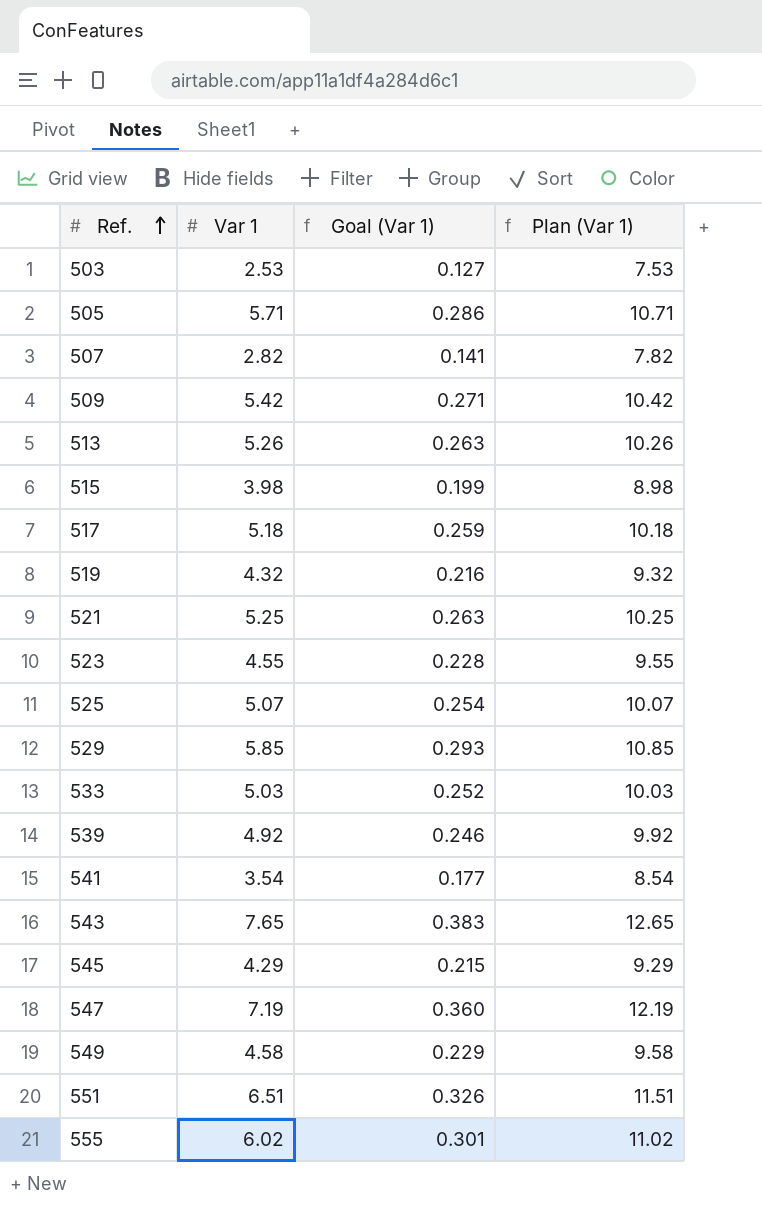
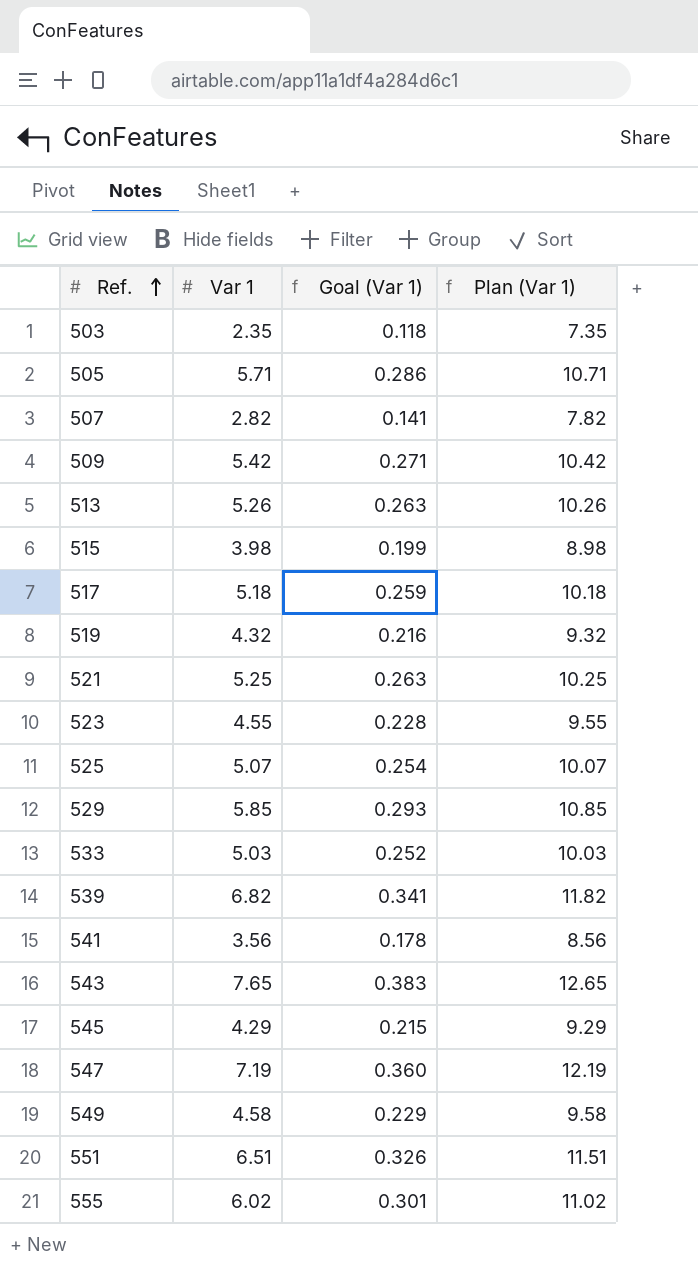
503 | Var 1: 2.53 -> 2.35
503 | Goal (Var 1): 0.127 -> 0.118
503 | Plan (Var 1): 7.53 -> 7.35
539 | Var 1: 4.92 -> 6.82
539 | Goal (Var 1): 0.246 -> 0.341
539 | Plan (Var 1): 9.92 -> 11.82
541 | Var 1: 3.54 -> 3.56
541 | Goal (Var 1): 0.177 -> 0.178
541 | Plan (Var 1): 8.54 -> 8.56

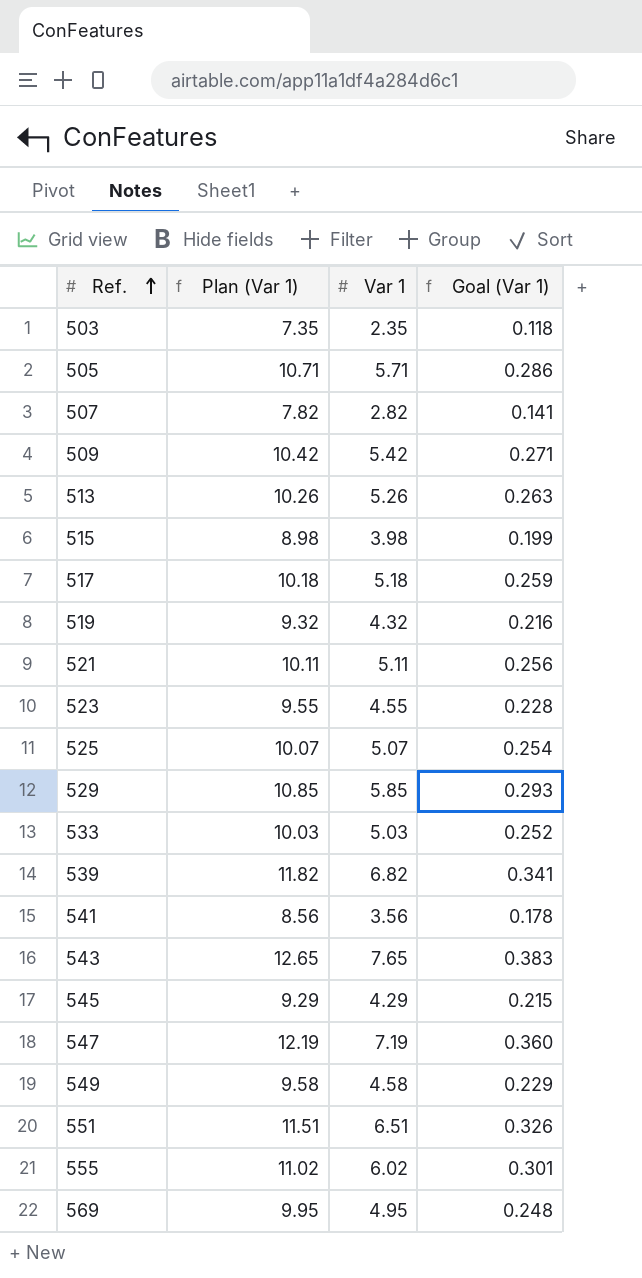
column Plan (Var 1) | position: 4 -> 2
521 | Plan (Var 1): 10.25 -> 10.11
521 | Var 1: 5.25 -> 5.11
521 | Goal (Var 1): 0.263 -> 0.256
row 569: none -> 9.95 | 4.95 | 0.248

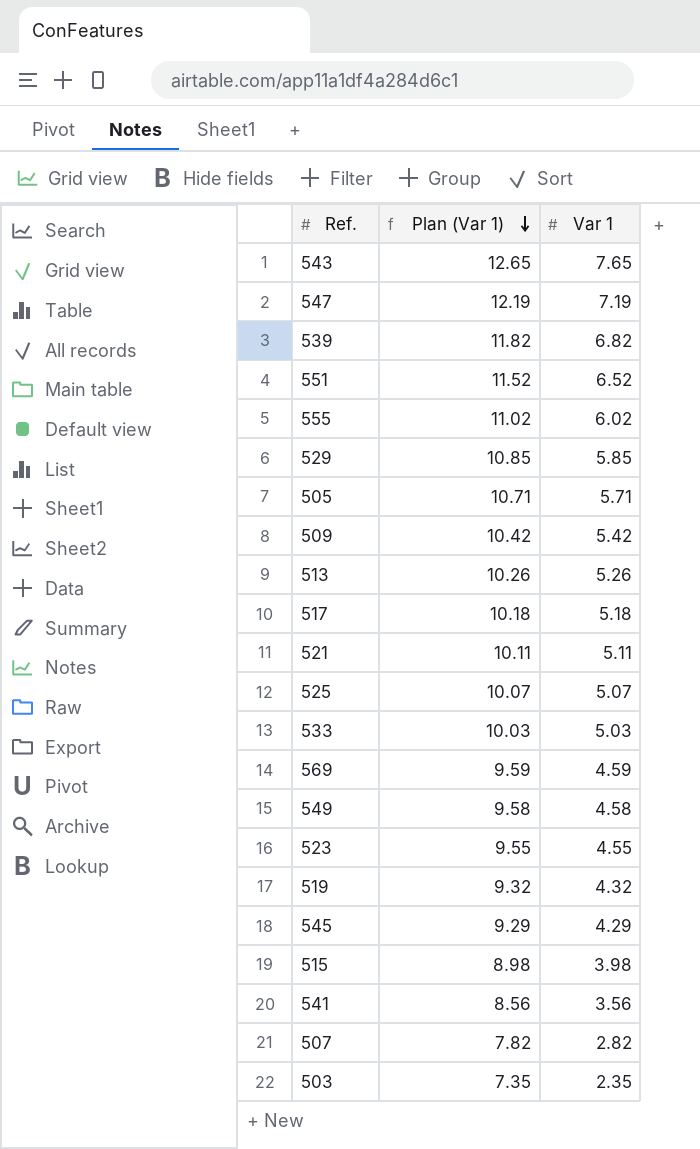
row order: Ref. ascending -> Plan (Var 1) descending
column Goal (Var 1) | formula: [Var 1] * 0.05 -> none
551 | Plan (Var 1): 11.51 -> 11.52
551 | Var 1: 6.51 -> 6.52
569 | Plan (Var 1): 9.95 -> 9.59
569 | Var 1: 4.95 -> 4.59

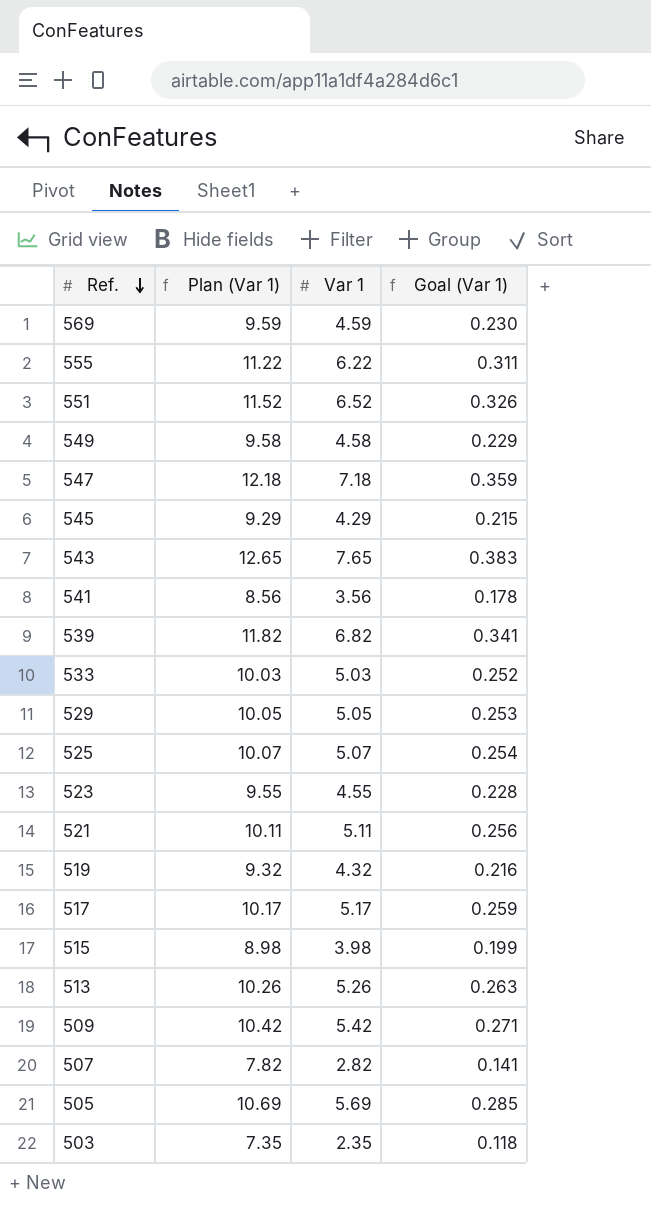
row order: Plan (Var 1) descending -> Ref. descending
column Goal (Var 1) | formula: none -> [Var 1] * 0.05
555 | Plan (Var 1): 11.02 -> 11.22
555 | Var 1: 6.02 -> 6.22
547 | Plan (Var 1): 12.19 -> 12.18
547 | Var 1: 7.19 -> 7.18
529 | Plan (Var 1): 10.85 -> 10.05
529 | Var 1: 5.85 -> 5.05
517 | Plan (Var 1): 10.18 -> 10.17
517 | Var 1: 5.18 -> 5.17
505 | Plan (Var 1): 10.71 -> 10.69
505 | Var 1: 5.71 -> 5.69

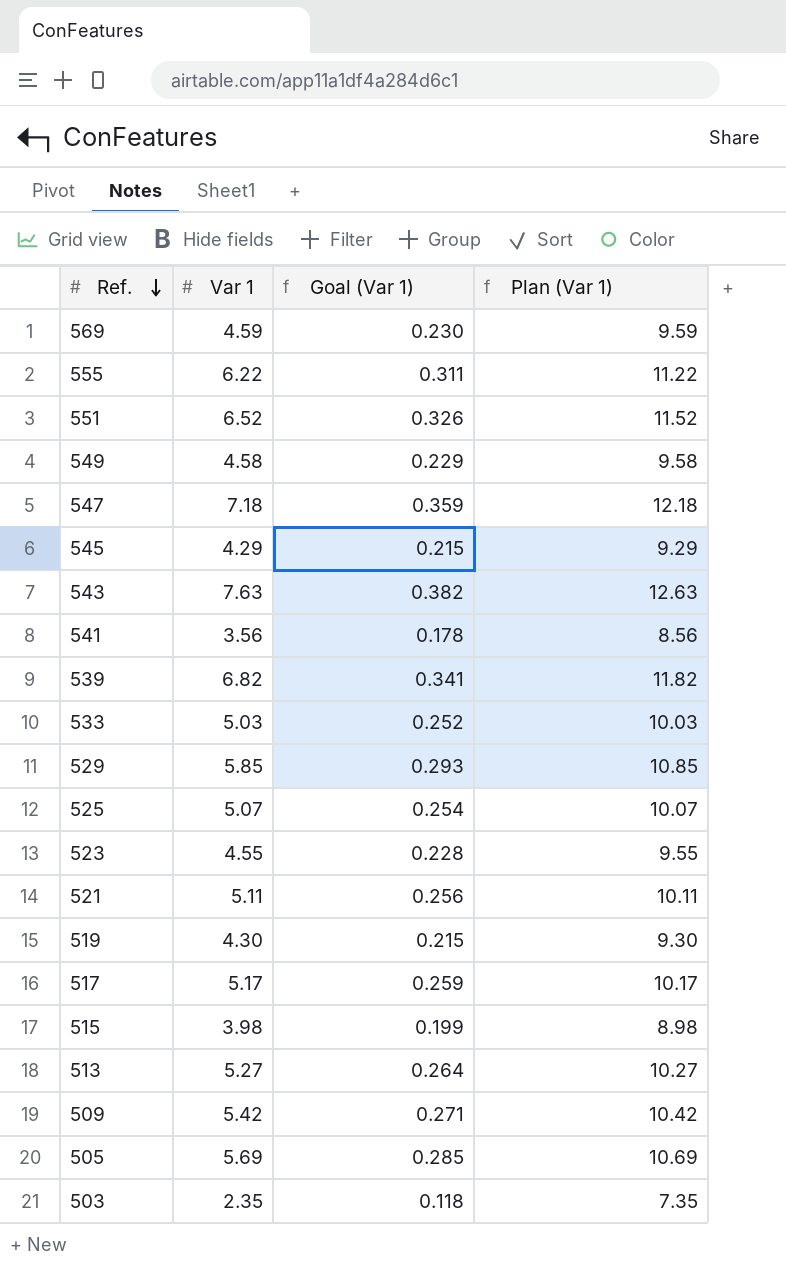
column Plan (Var 1) | position: 2 -> 4
row 507: 7.82 | 2.82 | 0.141 -> none
543 | Var 1: 7.65 -> 7.63
543 | Goal (Var 1): 0.383 -> 0.382
543 | Plan (Var 1): 12.65 -> 12.63
529 | Var 1: 5.05 -> 5.85
529 | Goal (Var 1): 0.253 -> 0.293
529 | Plan (Var 1): 10.05 -> 10.85
519 | Var 1: 4.32 -> 4.30
519 | Goal (Var 1): 0.216 -> 0.215
519 | Plan (Var 1): 9.32 -> 9.30
513 | Var 1: 5.26 -> 5.27
513 | Goal (Var 1): 0.263 -> 0.264
513 | Plan (Var 1): 10.26 -> 10.27

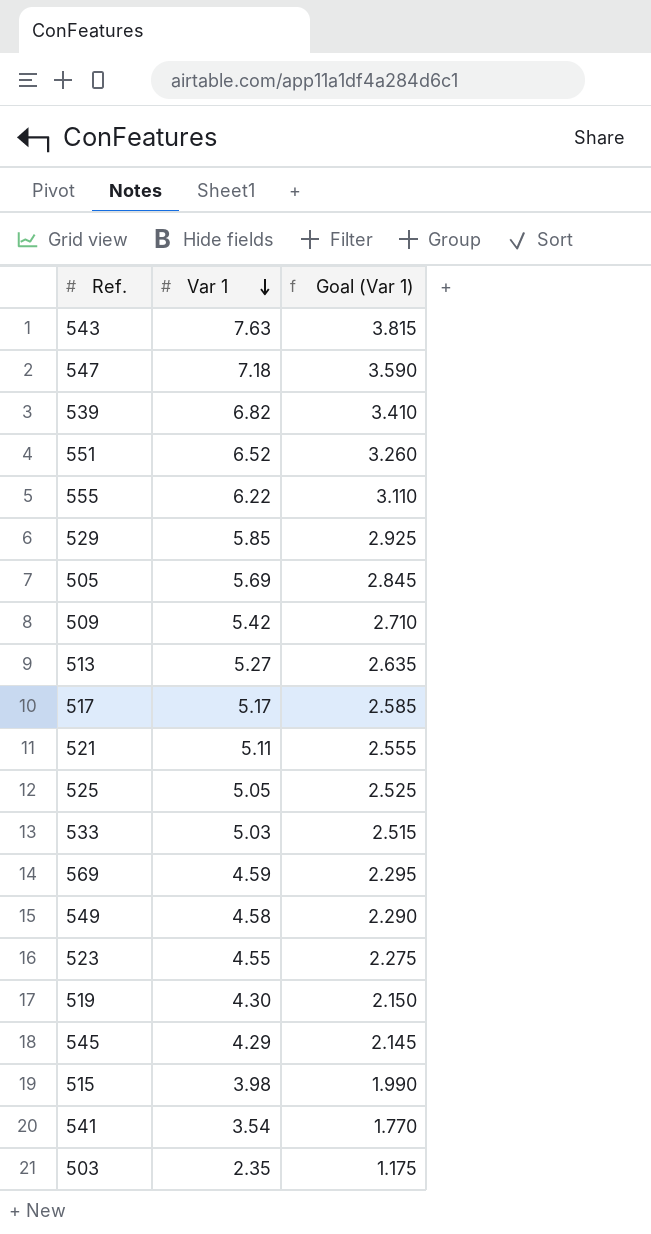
row order: Ref. descending -> Var 1 descending
column Plan (Var 1) | formula: [Var 1] + 5 -> none
column Goal (Var 1) | formula: [Var 1] * 0.05 -> [Var 1] * 0.5
525 | Var 1: 5.07 -> 5.05
541 | Var 1: 3.56 -> 3.54

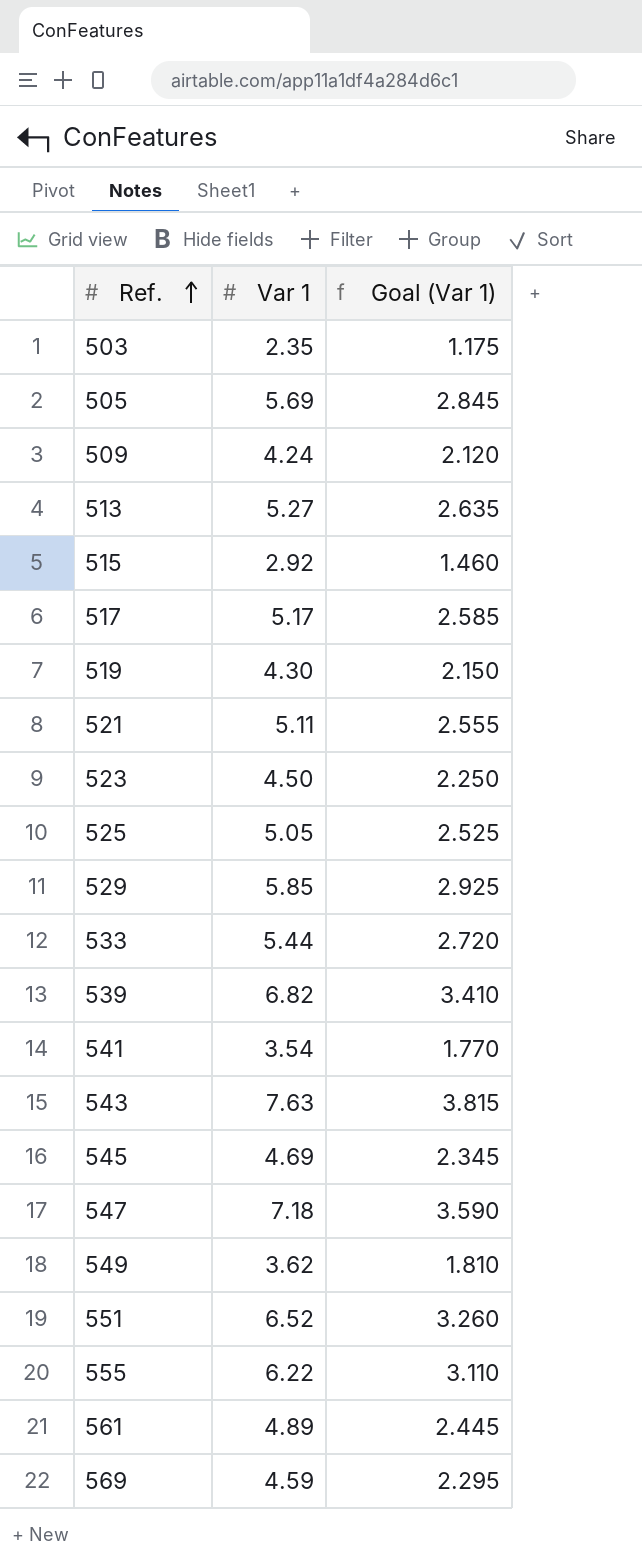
row order: Var 1 descending -> Ref. ascending
509 | Var 1: 5.42 -> 4.24
509 | Goal (Var 1): 2.710 -> 2.120
515 | Var 1: 3.98 -> 2.92
515 | Goal (Var 1): 1.990 -> 1.460
523 | Var 1: 4.55 -> 4.50
523 | Goal (Var 1): 2.275 -> 2.250
533 | Var 1: 5.03 -> 5.44
533 | Goal (Var 1): 2.515 -> 2.720
545 | Var 1: 4.29 -> 4.69
545 | Goal (Var 1): 2.145 -> 2.345
549 | Var 1: 4.58 -> 3.62
549 | Goal (Var 1): 2.290 -> 1.810
row 561: none -> 4.89 | 2.445

